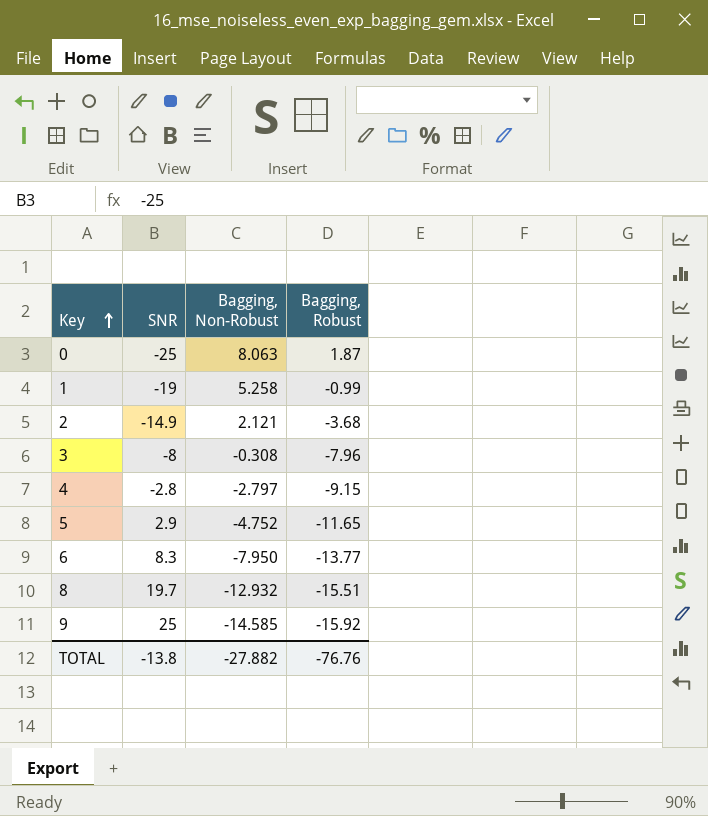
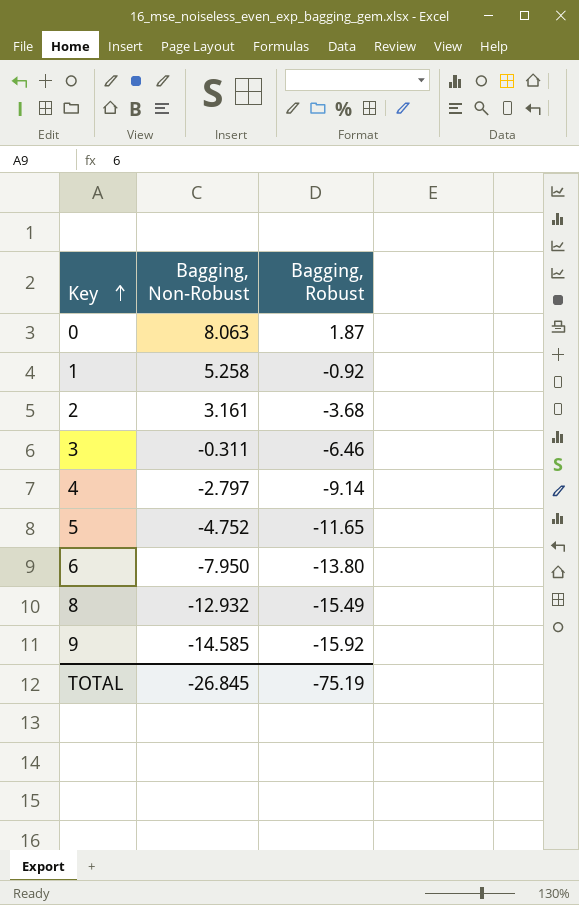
column SNR | position: 2 -> none
1 | Bagging, Robust: -0.99 -> -0.92
2 | Bagging, Non-Robust: 2.121 -> 3.161
3 | Bagging, Non-Robust: -0.308 -> -0.311
3 | Bagging, Robust: -7.96 -> -6.46
4 | Bagging, Robust: -9.15 -> -9.14
6 | Bagging, Robust: -13.77 -> -13.80
8 | Bagging, Robust: -15.51 -> -15.49
TOTAL | Bagging, Non-Robust: -27.882 -> -26.845
TOTAL | Bagging, Robust: -76.76 -> -75.19

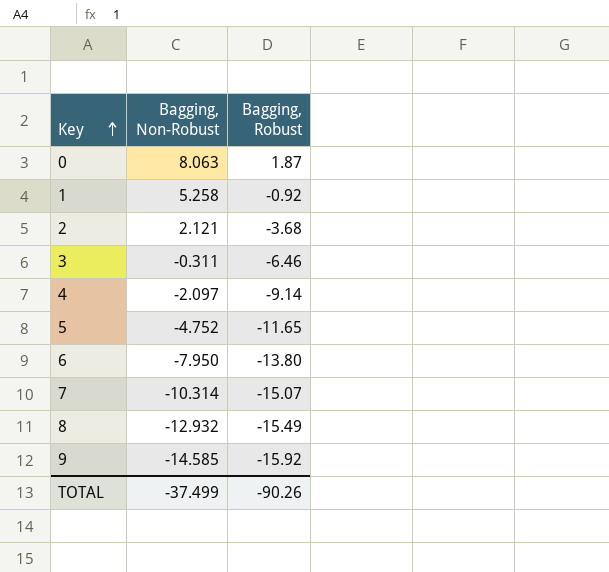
2 | Bagging, Non-Robust: 3.161 -> 2.121
4 | Bagging, Non-Robust: -2.797 -> -2.097
row 7: none -> -10.314 | -15.07
TOTAL | Bagging, Non-Robust: -26.845 -> -37.499
TOTAL | Bagging, Robust: -75.19 -> -90.26

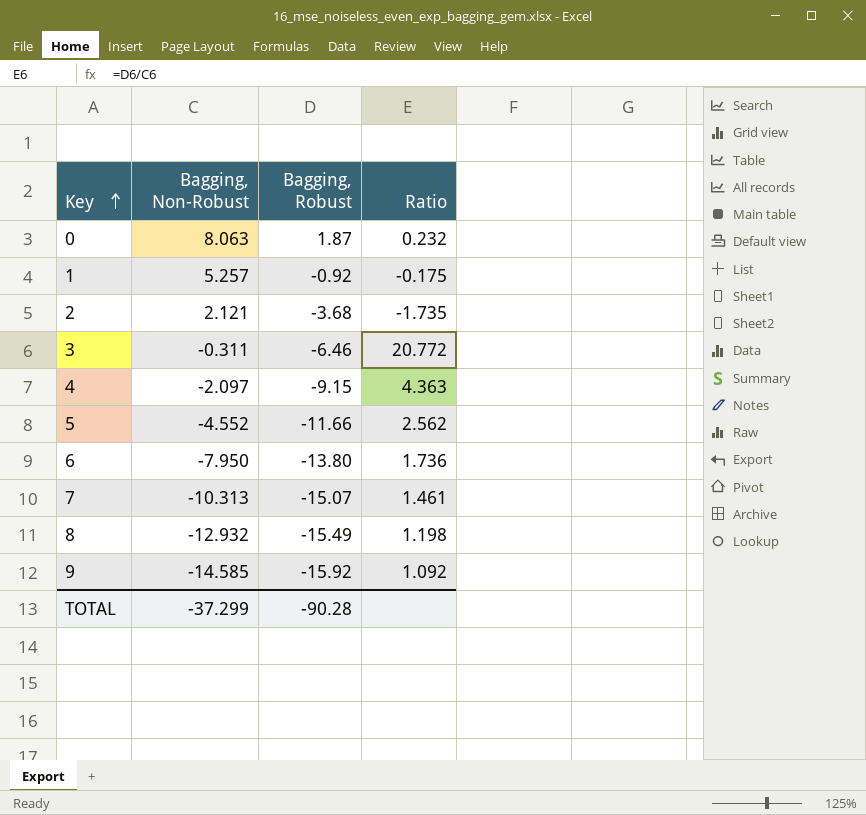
column Ratio | formula: none -> [Bagging, Robust] / [Bagging, Non-Robust]
1 | Bagging, Non-Robust: 5.258 -> 5.257
4 | Bagging, Robust: -9.14 -> -9.15
5 | Bagging, Non-Robust: -4.752 -> -4.552
5 | Bagging, Robust: -11.65 -> -11.66
7 | Bagging, Non-Robust: -10.314 -> -10.313
TOTAL | Bagging, Non-Robust: -37.499 -> -37.299
TOTAL | Bagging, Robust: -90.26 -> -90.28

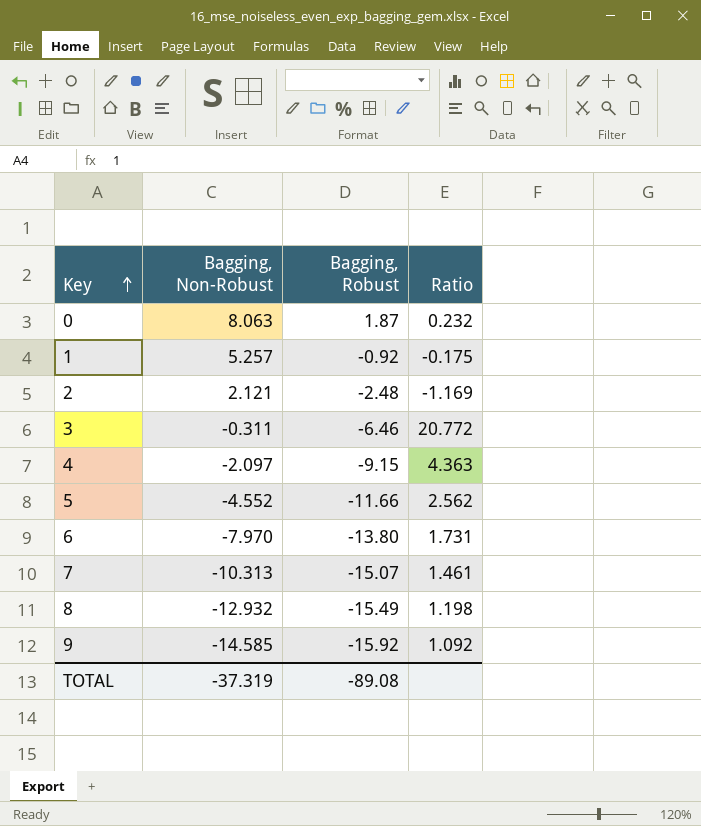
2 | Bagging, Robust: -3.68 -> -2.48
2 | Ratio: -1.735 -> -1.169
6 | Bagging, Non-Robust: -7.950 -> -7.970
6 | Ratio: 1.736 -> 1.731
TOTAL | Bagging, Non-Robust: -37.299 -> -37.319
TOTAL | Bagging, Robust: -90.28 -> -89.08

